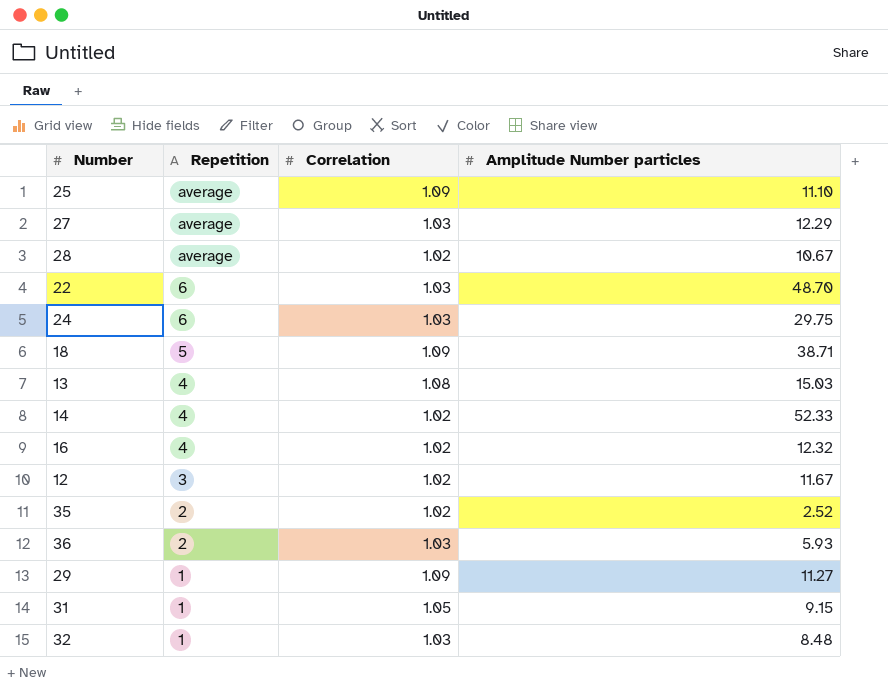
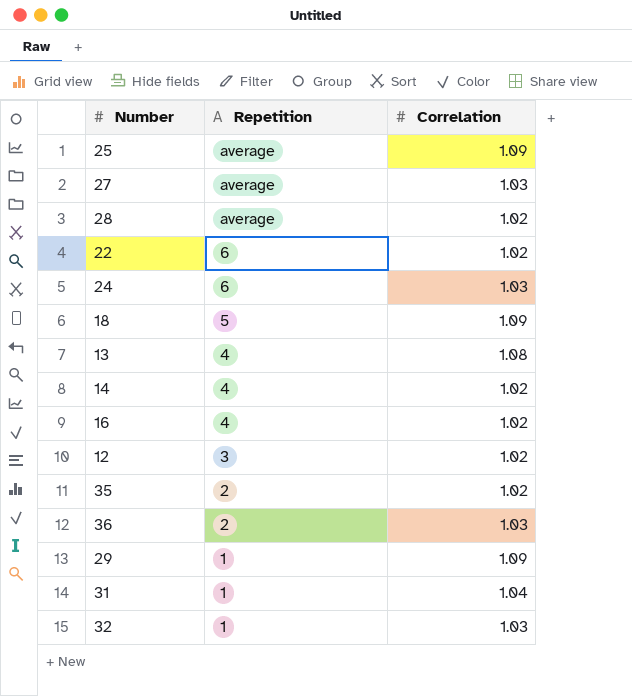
column Amplitude Number particles | position: 4 -> none
22 | Correlation: 1.03 -> 1.02
31 | Correlation: 1.05 -> 1.04

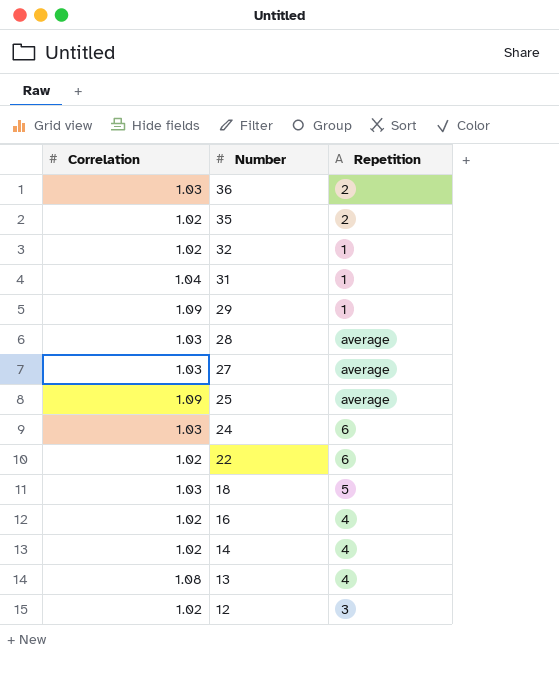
row order: Repetition descending -> Number descending
column Correlation | position: 3 -> 1
32 | Correlation: 1.03 -> 1.02
28 | Correlation: 1.02 -> 1.03
18 | Correlation: 1.09 -> 1.03

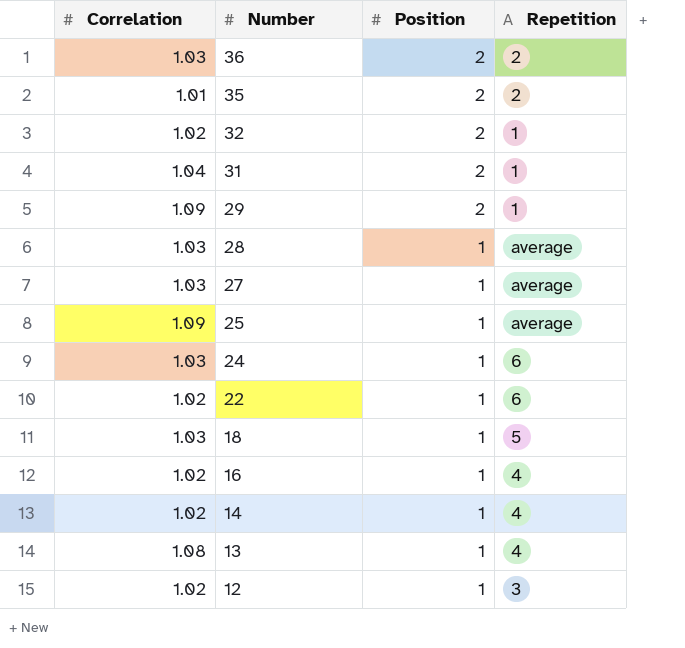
column Position | position: none -> 3
35 | Correlation: 1.02 -> 1.01

